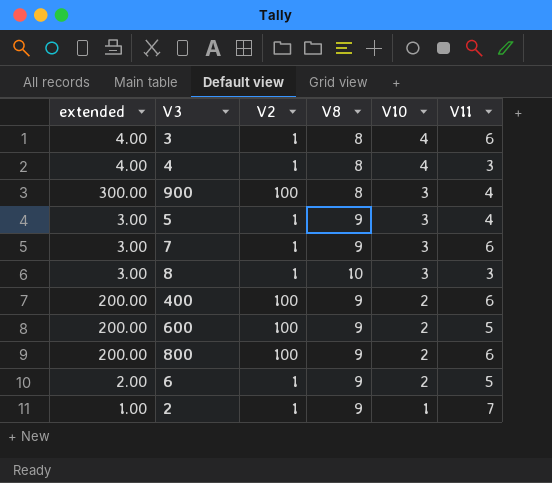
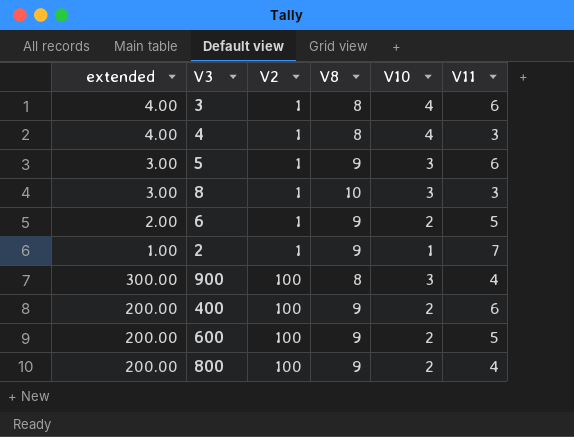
row order: V10 descending -> V2 ascending
row 7: 3.00 | 1 | 9 | 3 | 6 -> none
5 | V11: 4 -> 6
800 | V11: 6 -> 4

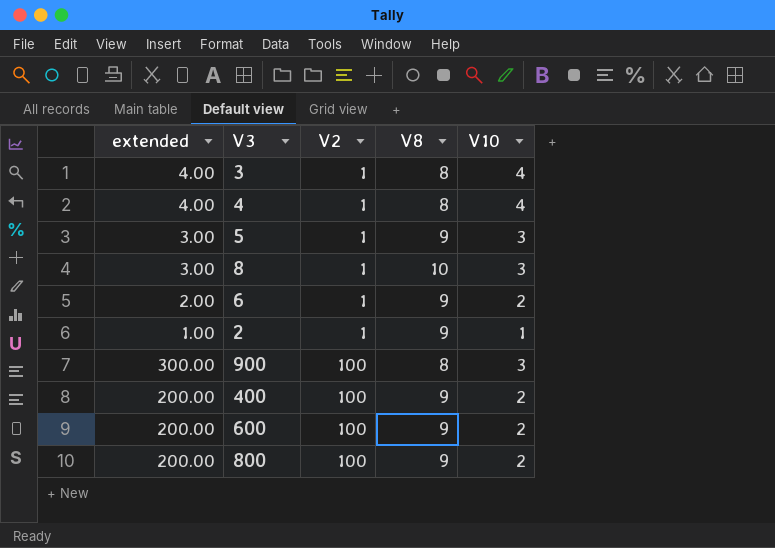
column V11 | position: 6 -> none

